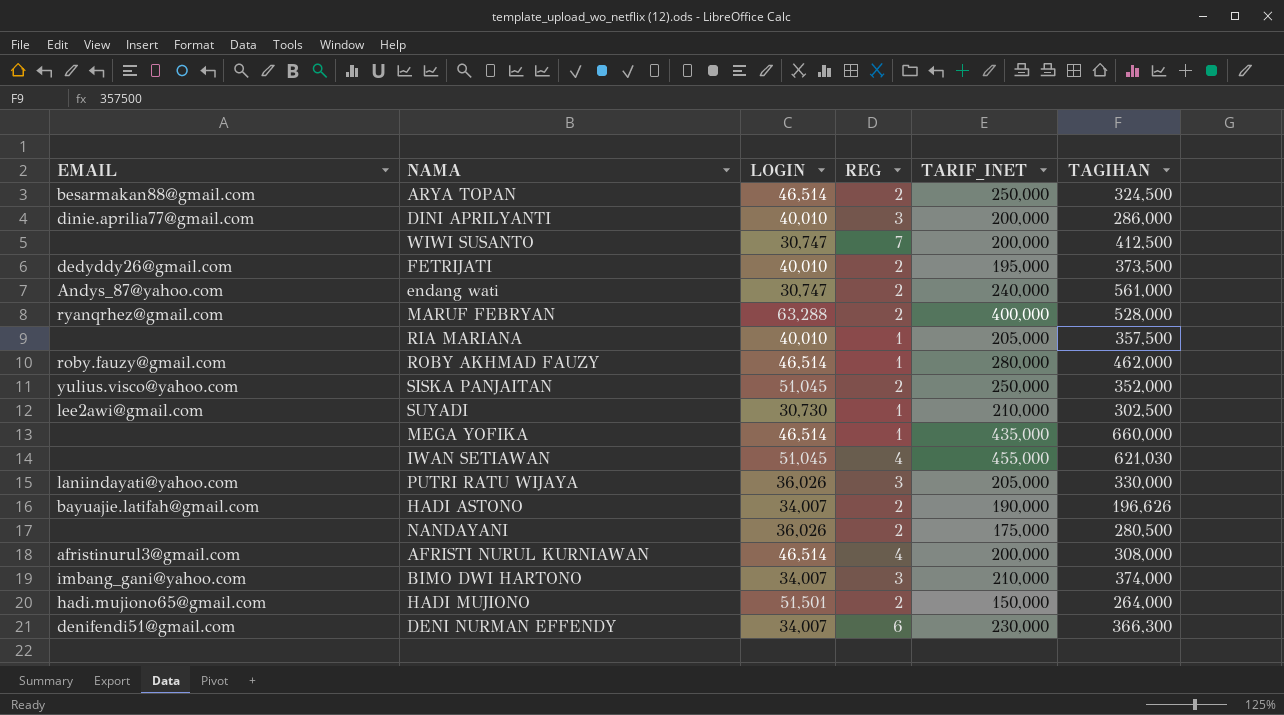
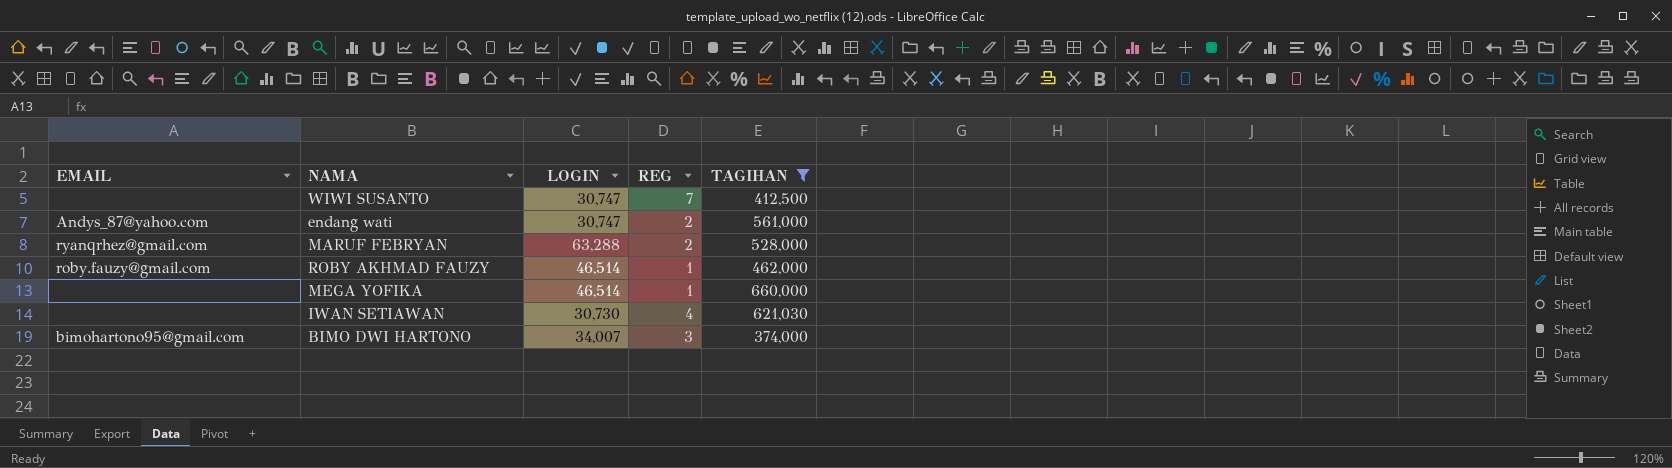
filter: none -> TAGIHAN >= 374,000
column TARIF_INET | position: 5 -> none
IWAN SETIAWAN | LOGIN: 51,045 -> 30,730
BIMO DWI HARTONO | EMAIL: imbang_gani@yahoo.com -> bimohartono95@gmail.com

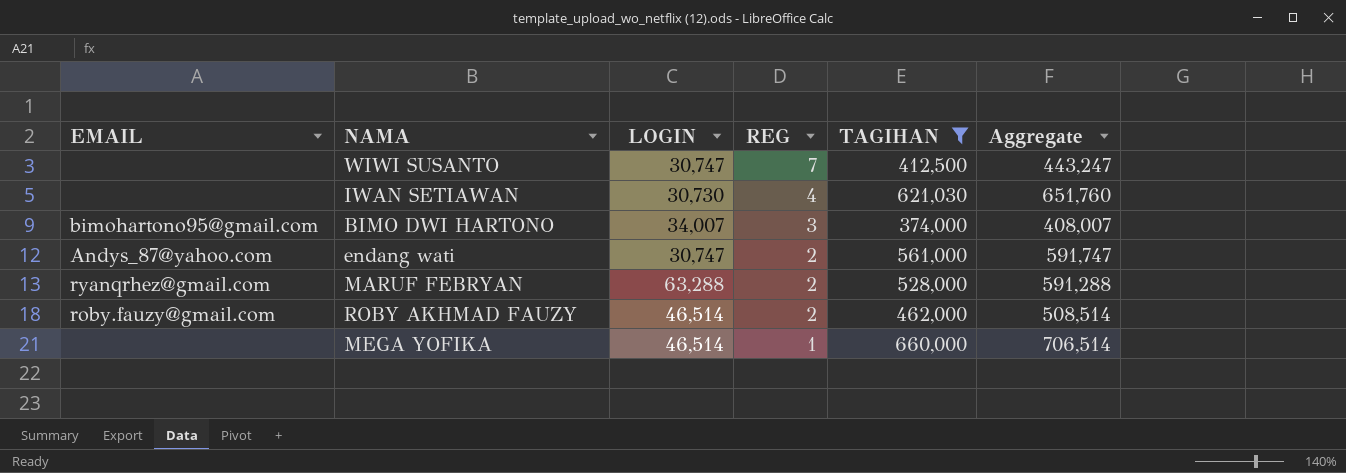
row order: none -> REG descending
column Aggregate | formula: none -> [LOGIN] + [TAGIHAN]
ROBY AKHMAD FAUZY | REG: 1 -> 2

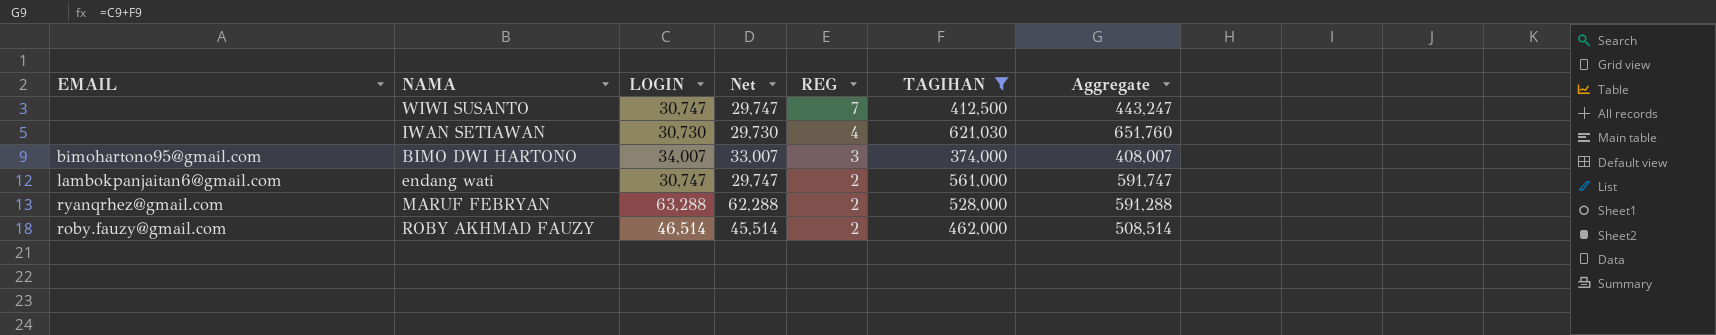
column Net | formula: none -> [LOGIN] - 1000
row MEGA YOFIKA: none | 46,514 | 1 | 660,000 | 706,514 -> none
endang wati | EMAIL: Andys_87@yahoo.com -> lambokpanjaitan6@gmail.com

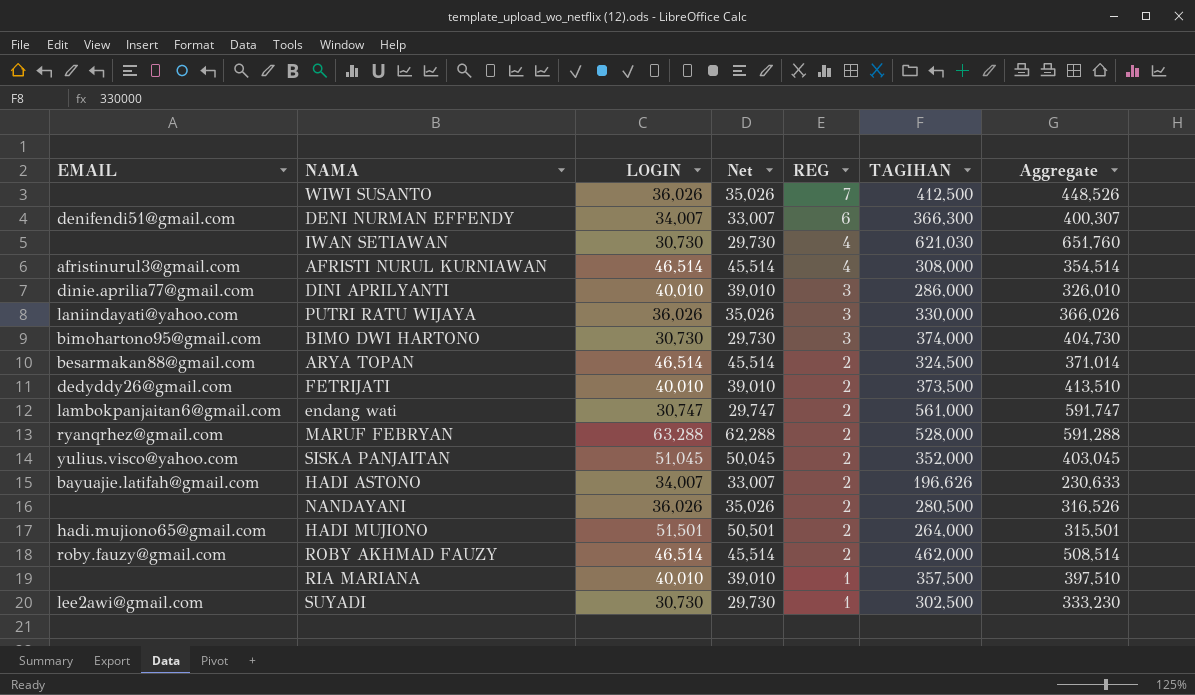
filter: TAGIHAN >= 374,000 -> none
WIWI SUSANTO | LOGIN: 30,747 -> 36,026
WIWI SUSANTO | Net: 29,747 -> 35,026
WIWI SUSANTO | Aggregate: 443,247 -> 448,526
BIMO DWI HARTONO | LOGIN: 34,007 -> 30,730
BIMO DWI HARTONO | Net: 33,007 -> 29,730
BIMO DWI HARTONO | Aggregate: 408,007 -> 404,730

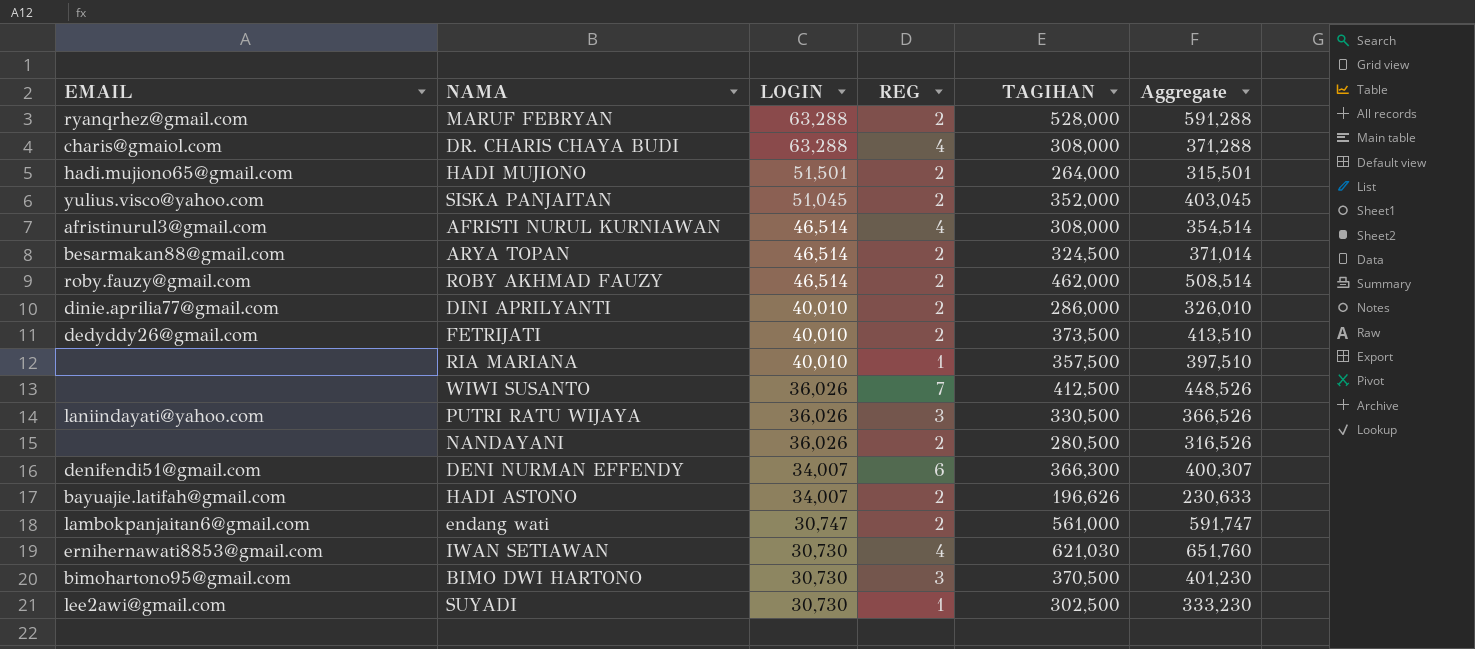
row order: REG descending -> LOGIN descending
column Net | formula: [LOGIN] - 1000 -> none
row DR. CHARIS CHAYA BUDI: none -> charis@gmaiol.com | 63,288 | 4 | 308,000 | 371,288
DINI APRILYANTI | REG: 3 -> 2
PUTRI RATU WIJAYA | TAGIHAN: 330,000 -> 330,500
PUTRI RATU WIJAYA | Aggregate: 366,026 -> 366,526
IWAN SETIAWAN | EMAIL: none -> ernihernawati8853@gmail.com
BIMO DWI HARTONO | TAGIHAN: 374,000 -> 370,500
BIMO DWI HARTONO | Aggregate: 404,730 -> 401,230

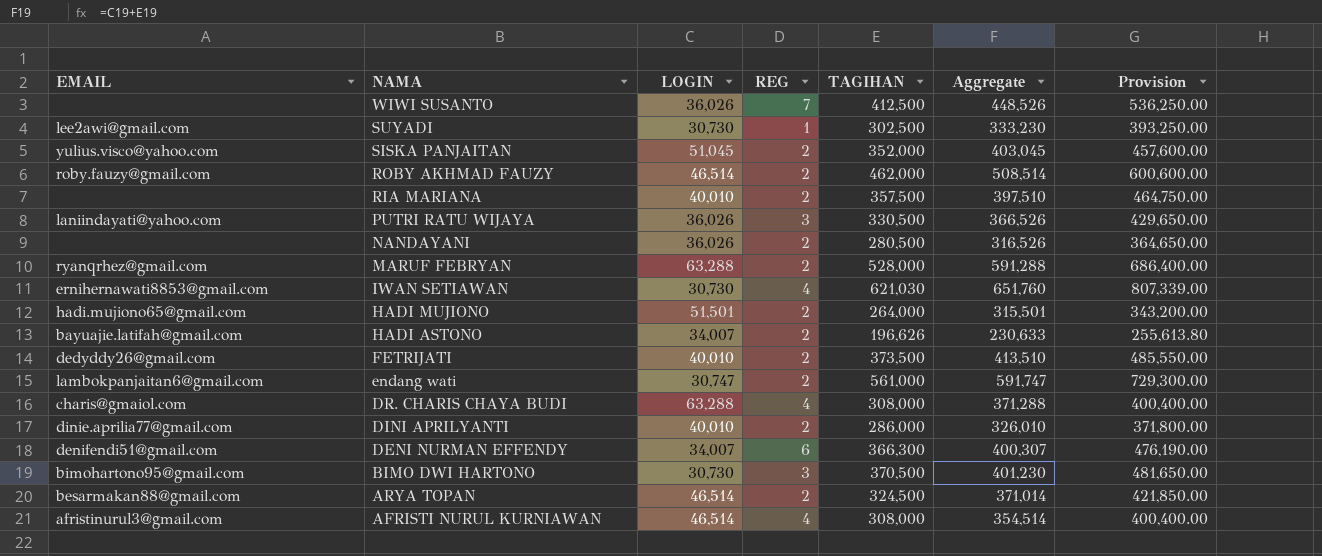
row order: LOGIN descending -> NAMA descending
column Provision | formula: none -> [TAGIHAN] * 1.3
RIA MARIANA | REG: 1 -> 2

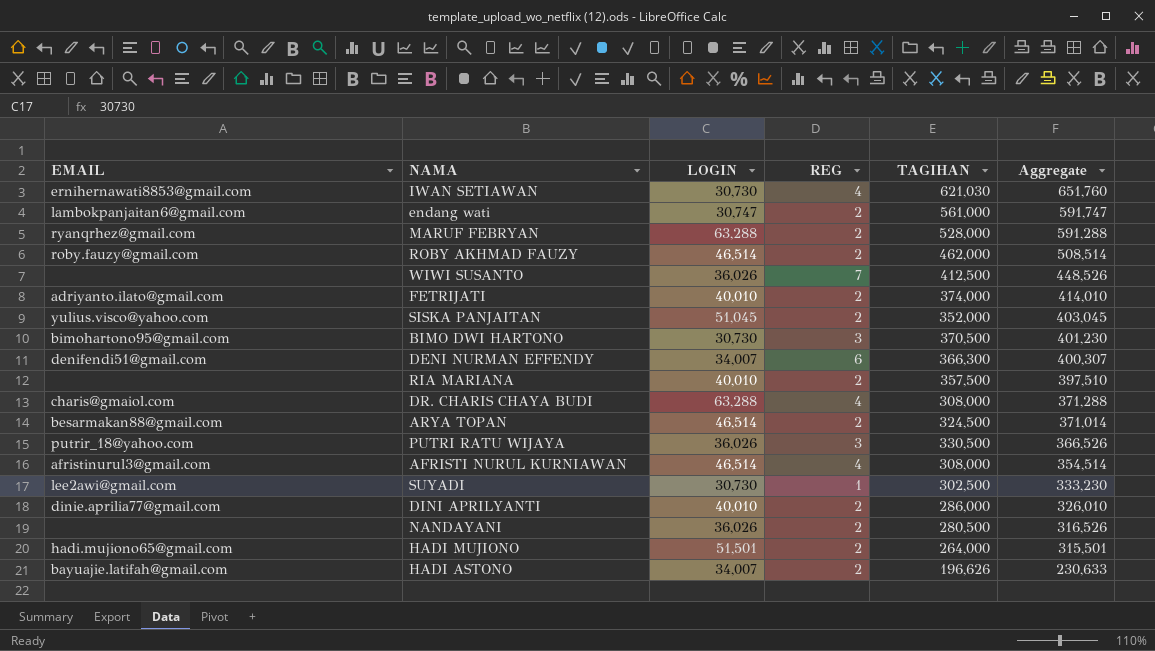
row order: NAMA descending -> Aggregate descending
column Provision | formula: [TAGIHAN] * 1.3 -> none
FETRIJATI | EMAIL: dedyddy26@gmail.com -> adriyanto.ilato@gmail.com
FETRIJATI | TAGIHAN: 373,500 -> 374,000
FETRIJATI | Aggregate: 413,510 -> 414,010
PUTRI RATU WIJAYA | EMAIL: laniindayati@yahoo.com -> putrir_18@yahoo.com

